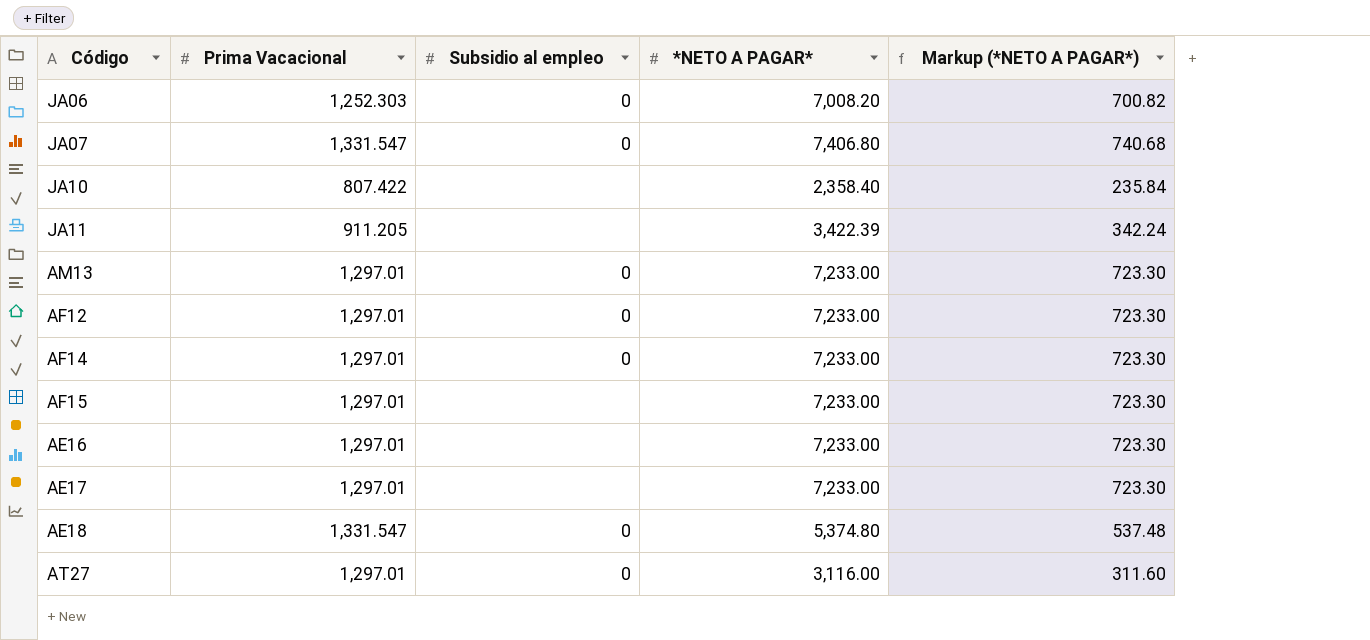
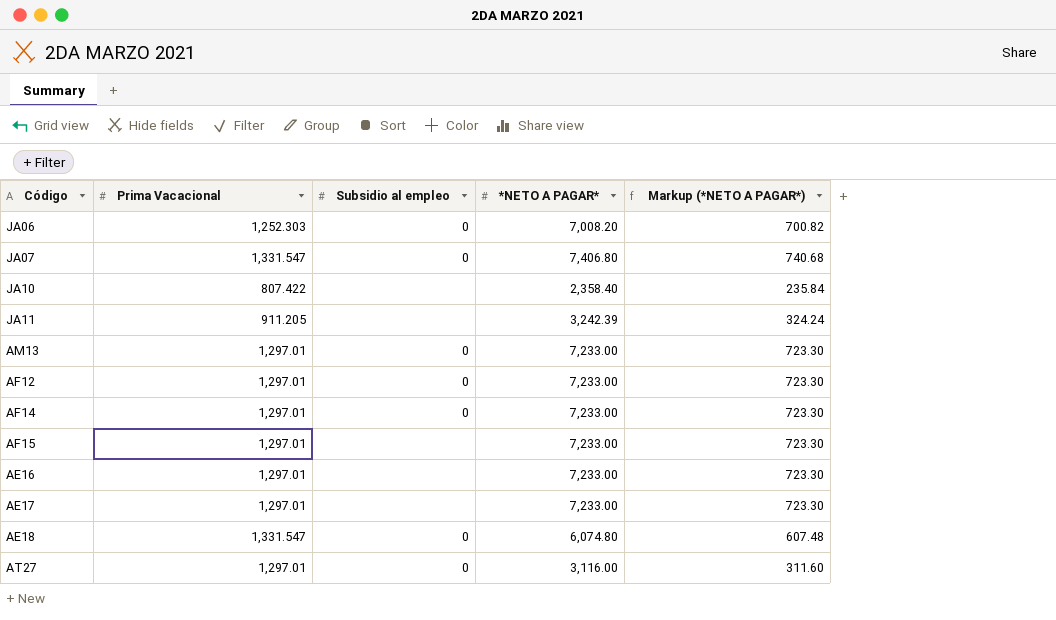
JA11 | *NETO A PAGAR*: 3,422.39 -> 3,242.39
JA11 | Markup (*NETO A PAGAR*): 342.24 -> 324.24
AE18 | *NETO A PAGAR*: 5,374.80 -> 6,074.80
AE18 | Markup (*NETO A PAGAR*): 537.48 -> 607.48

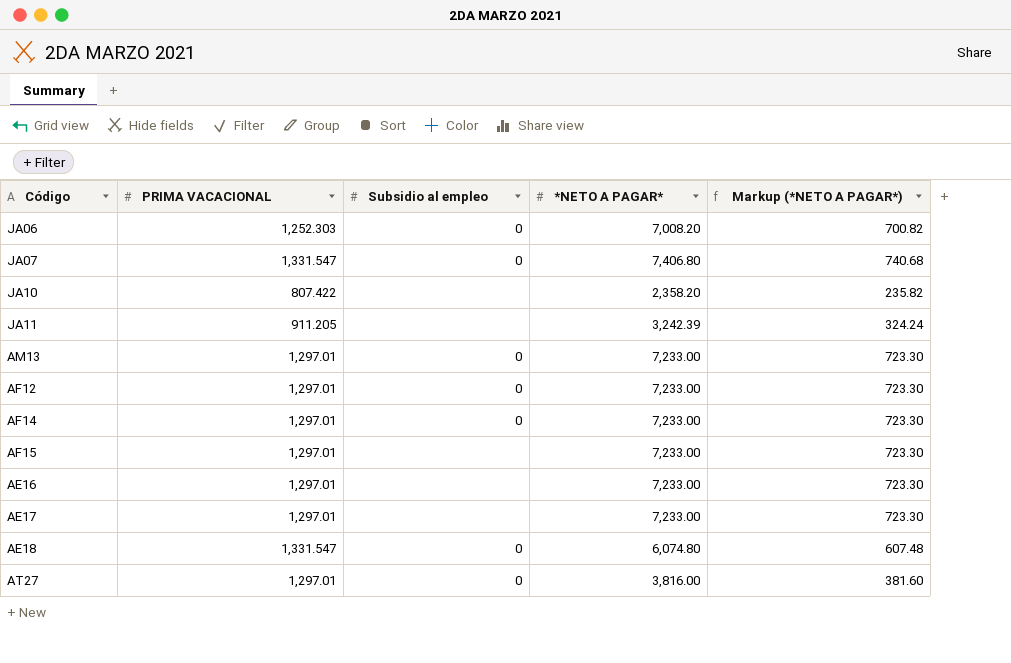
column name: Prima Vacacional -> PRIMA VACACIONAL
JA10 | *NETO A PAGAR*: 2,358.40 -> 2,358.20
JA10 | Markup (*NETO A PAGAR*): 235.84 -> 235.82
AT27 | *NETO A PAGAR*: 3,116.00 -> 3,816.00
AT27 | Markup (*NETO A PAGAR*): 311.60 -> 381.60

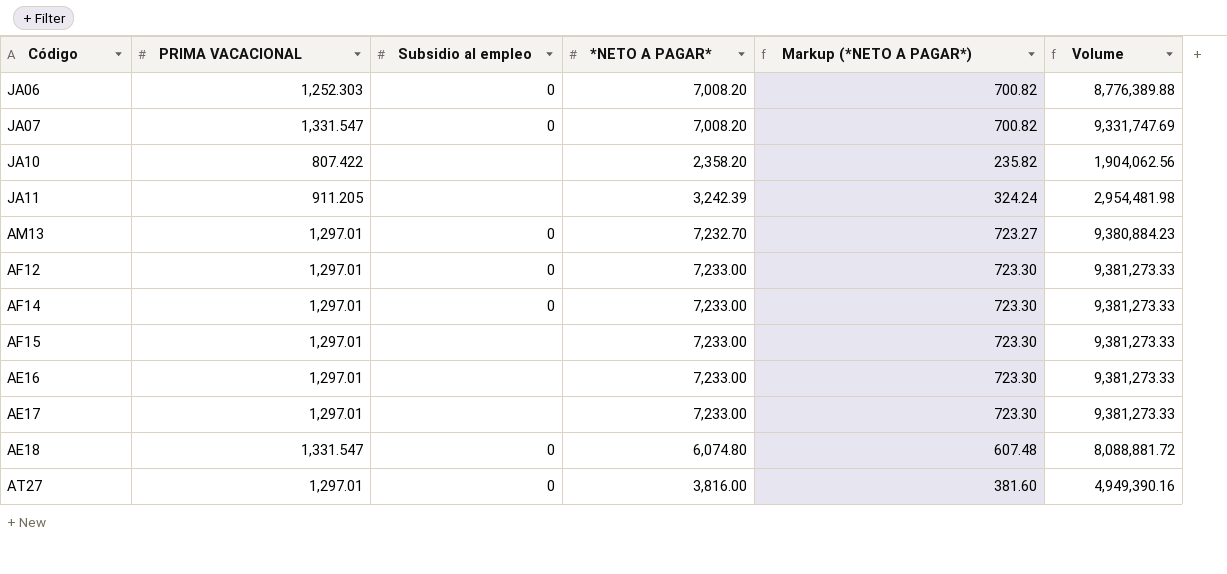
column Volume | formula: none -> [PRIMA VACACIONAL] * [*NETO A PAGAR*]
JA07 | *NETO A PAGAR*: 7,406.80 -> 7,008.20
JA07 | Markup (*NETO A PAGAR*): 740.68 -> 700.82
AM13 | *NETO A PAGAR*: 7,233.00 -> 7,232.70
AM13 | Markup (*NETO A PAGAR*): 723.30 -> 723.27

